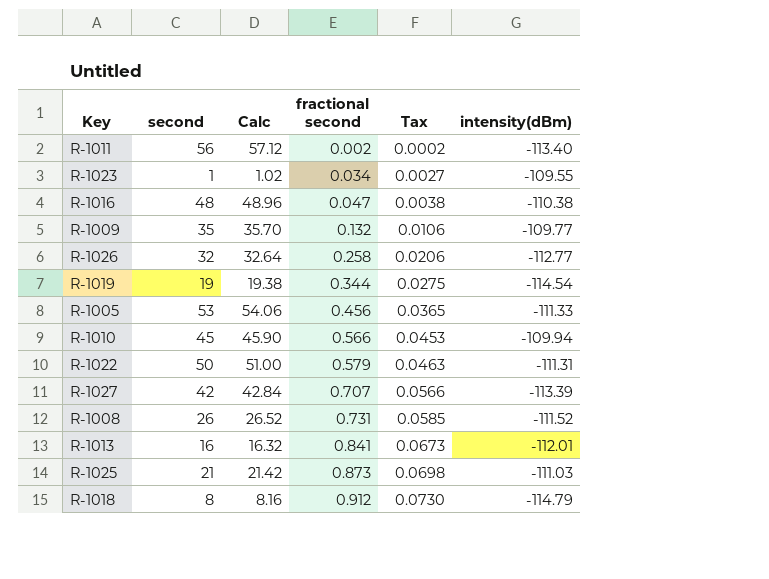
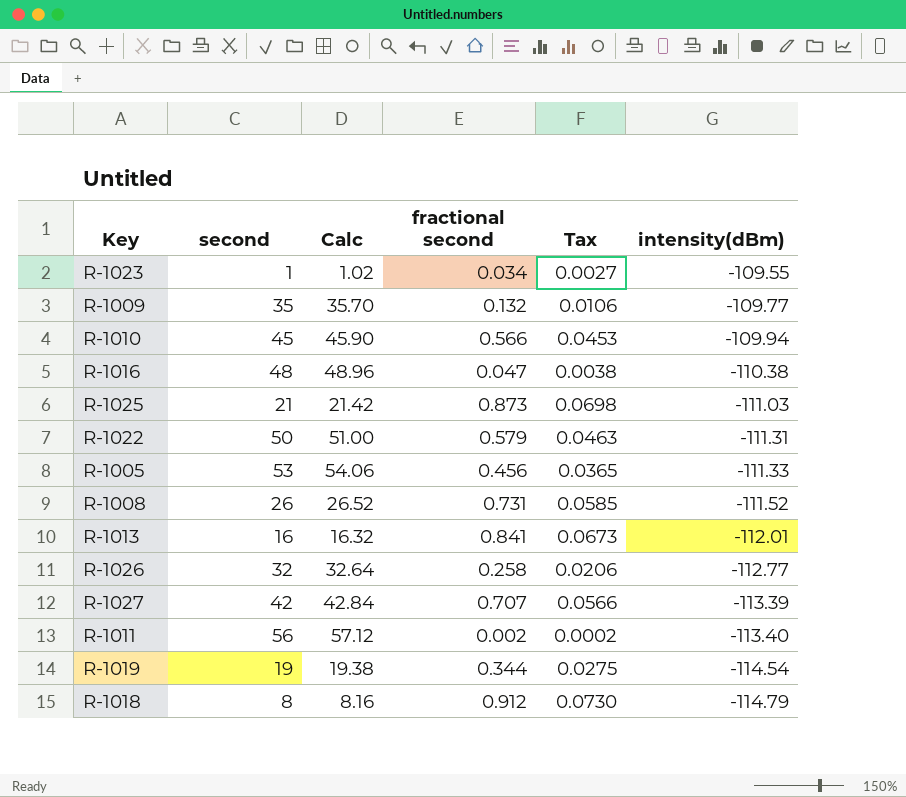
row order: fractional second ascending -> intensity(dBm) descending

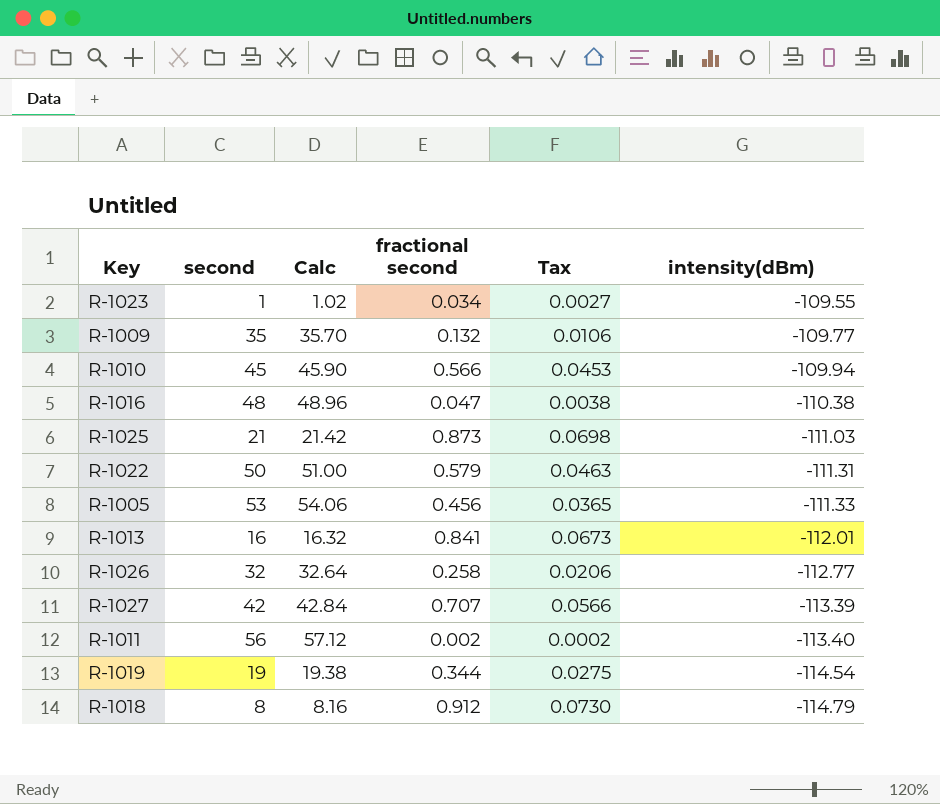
row R-1008: 26 | 26.52 | 0.731 | 0.0585 | -111.52 -> none

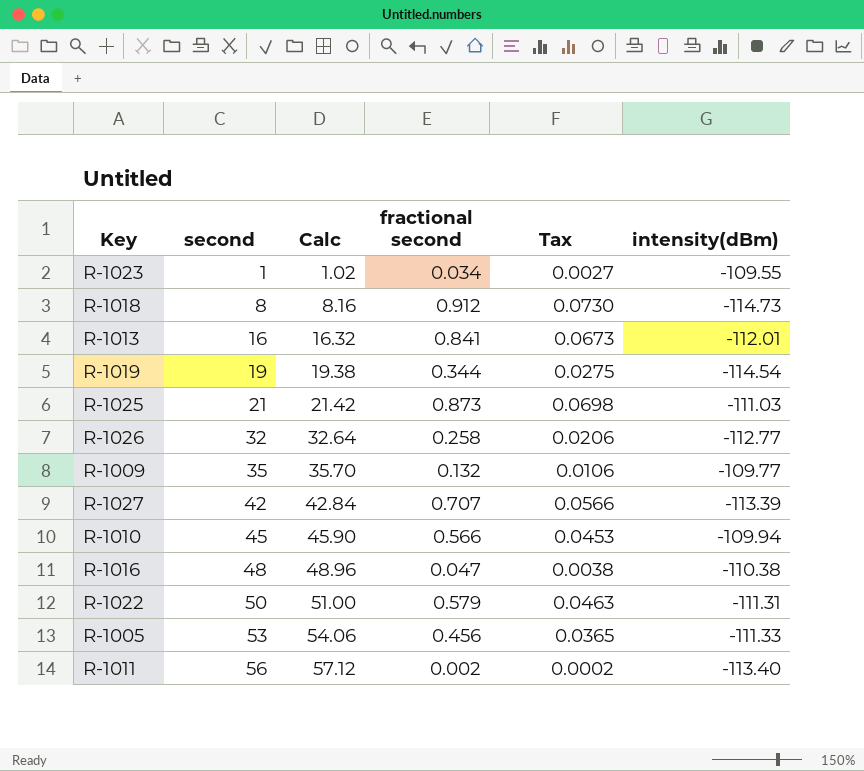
row order: intensity(dBm) descending -> second ascending
R-1018 | intensity(dBm): -114.79 -> -114.73

